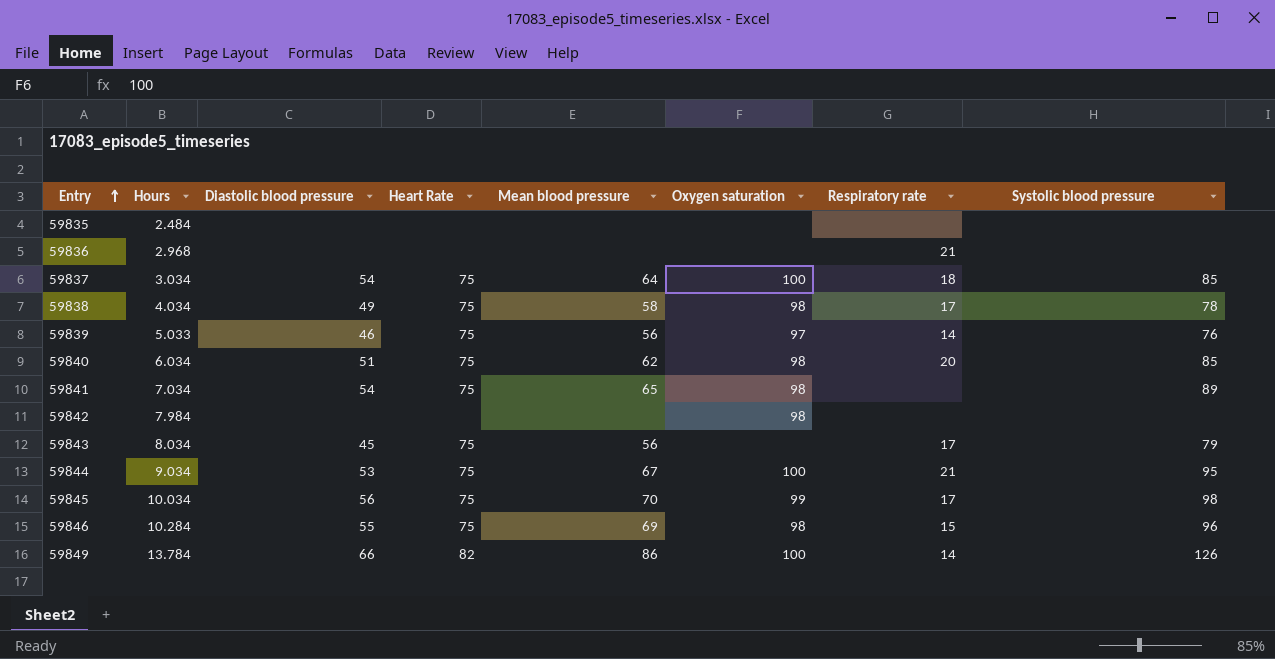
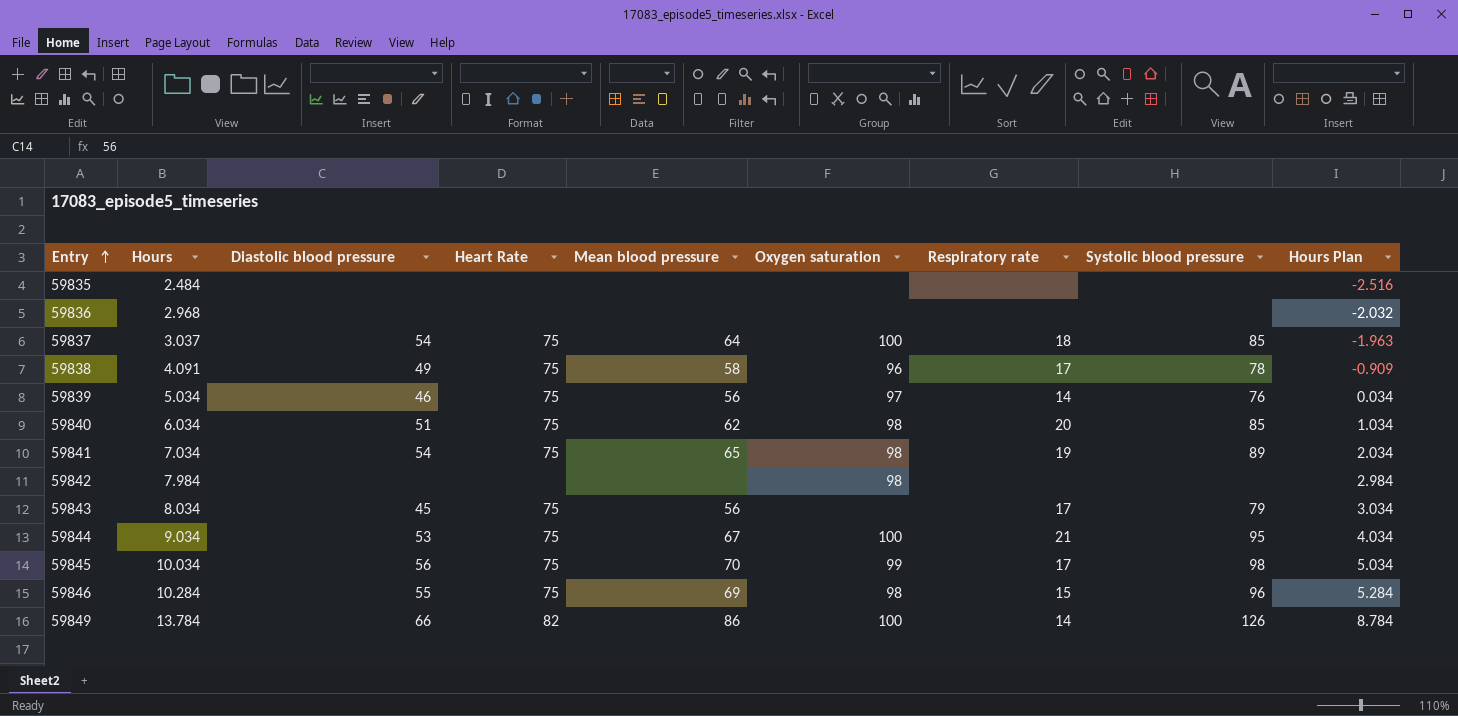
column Hours Plan | formula: none -> [Hours] - 5
59836 | Respiratory rate: 21 -> none
59837 | Hours: 3.034 -> 3.037
59838 | Hours: 4.034 -> 4.091
59838 | Oxygen saturation: 98 -> 96
59839 | Hours: 5.033 -> 5.034
59841 | Respiratory rate: none -> 19

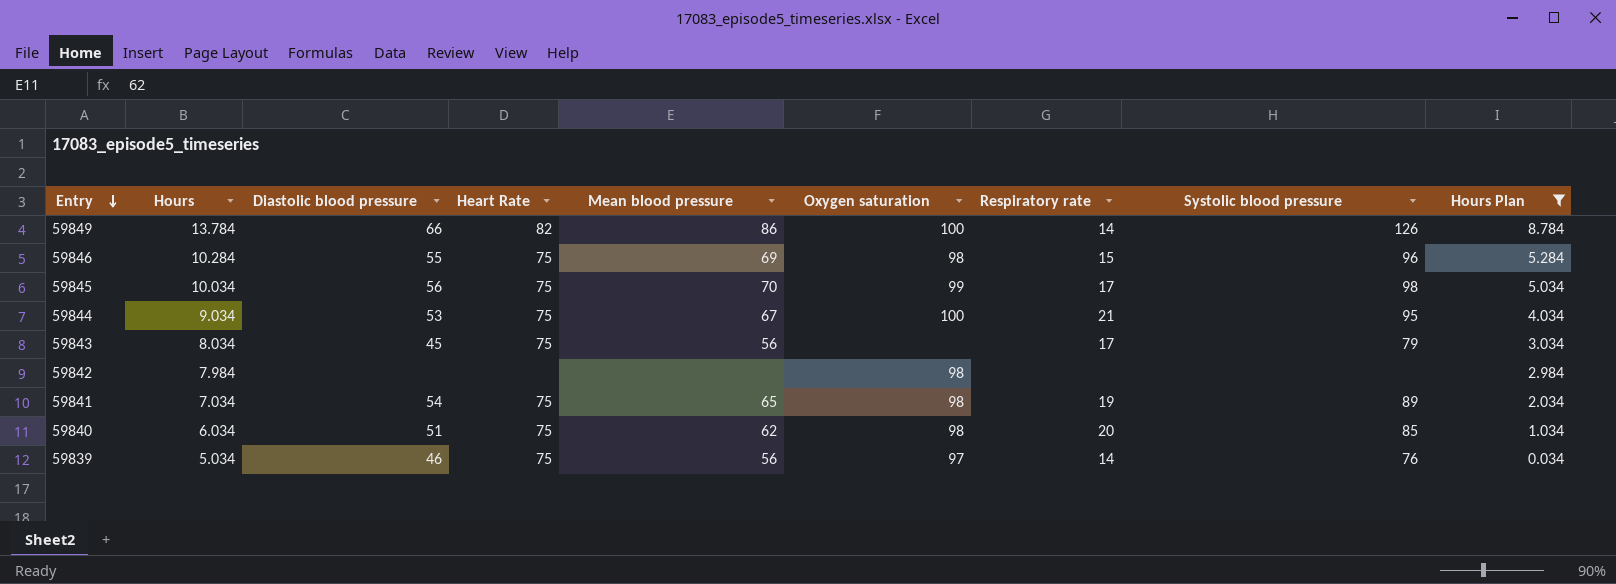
filter: none -> Hours Plan >= 0.034
row order: Entry ascending -> Entry descending

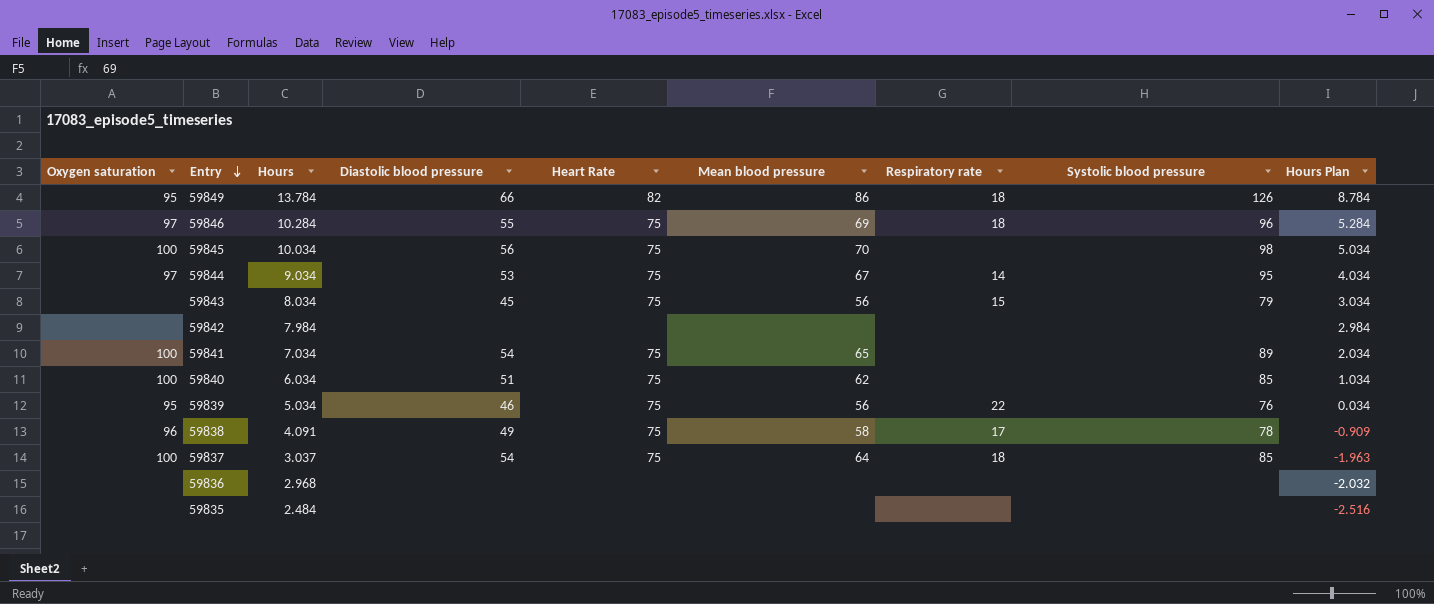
filter: Hours Plan >= 0.034 -> none
column Oxygen saturation | position: 6 -> 1
59849 | Oxygen saturation: 100 -> 95
59849 | Respiratory rate: 14 -> 18
59846 | Oxygen saturation: 98 -> 97
59846 | Respiratory rate: 15 -> 18
59845 | Oxygen saturation: 99 -> 100
59845 | Respiratory rate: 17 -> none
59844 | Oxygen saturation: 100 -> 97
59844 | Respiratory rate: 21 -> 14
59843 | Respiratory rate: 17 -> 15
59842 | Oxygen saturation: 98 -> none
59841 | Oxygen saturation: 98 -> 100
59841 | Respiratory rate: 19 -> none
59840 | Oxygen saturation: 98 -> 100
59840 | Respiratory rate: 20 -> none
59839 | Oxygen saturation: 97 -> 95
59839 | Respiratory rate: 14 -> 22

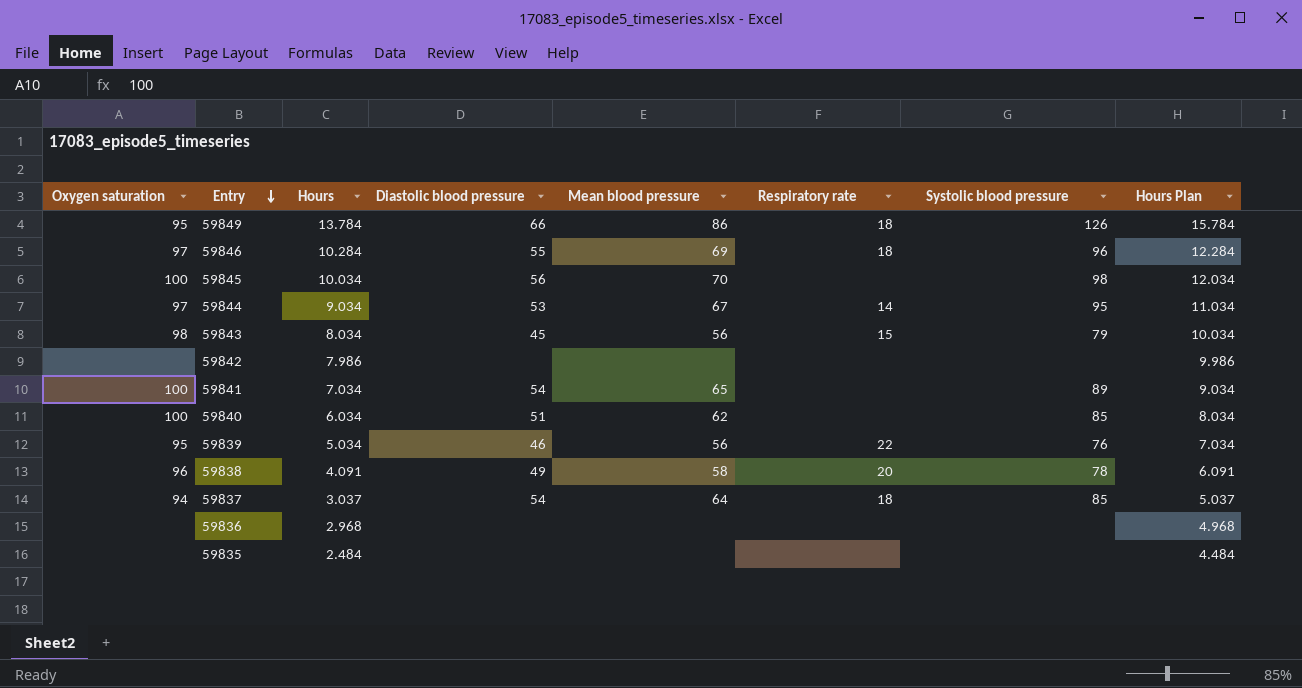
column Heart Rate | position: 5 -> none
column Hours Plan | formula: [Hours] - 5 -> [Hours] + 2
59843 | Oxygen saturation: none -> 98
59842 | Hours: 7.984 -> 7.986
59838 | Respiratory rate: 17 -> 20
59837 | Oxygen saturation: 100 -> 94

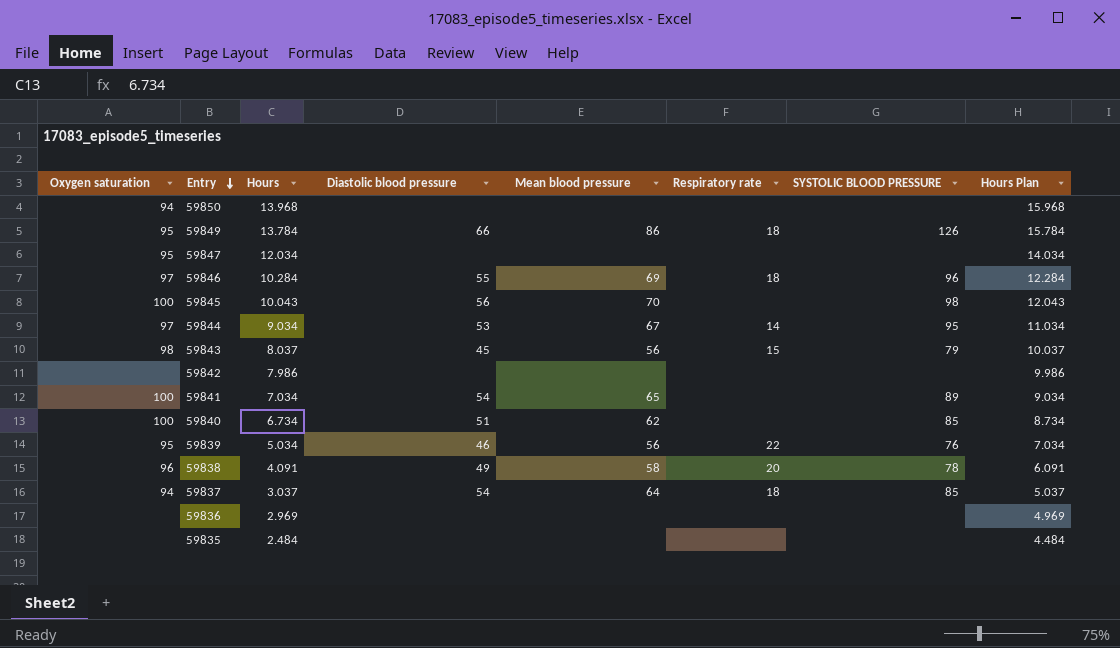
column name: Systolic blood pressure -> SYSTOLIC BLOOD PRESSURE
row 59850: none -> 94 | 13.968 | none | none | none | none | 15.968
row 59847: none -> 95 | 12.034 | none | none | none | none | 14.034
59845 | Hours: 10.034 -> 10.043
59845 | Hours Plan: 12.034 -> 12.043
59843 | Hours: 8.034 -> 8.037
59843 | Hours Plan: 10.034 -> 10.037
59840 | Hours: 6.034 -> 6.734
59840 | Hours Plan: 8.034 -> 8.734
59836 | Hours: 2.968 -> 2.969
59836 | Hours Plan: 4.968 -> 4.969

